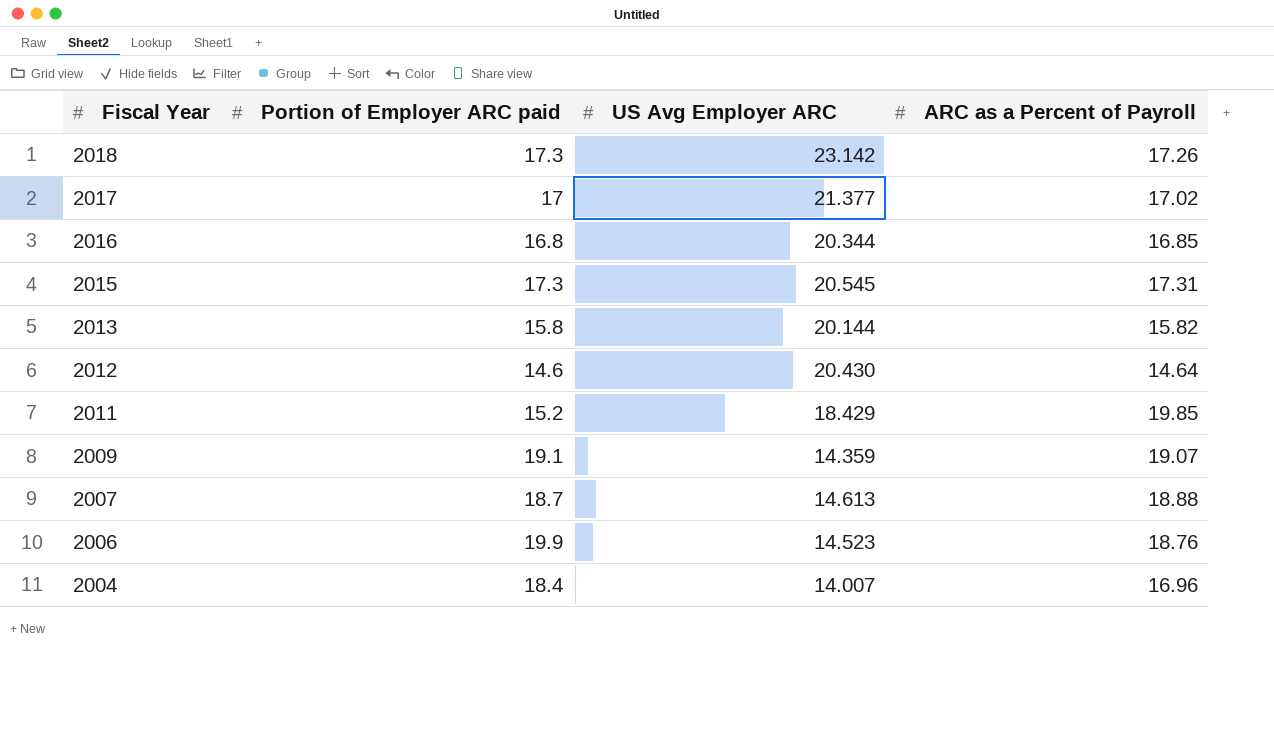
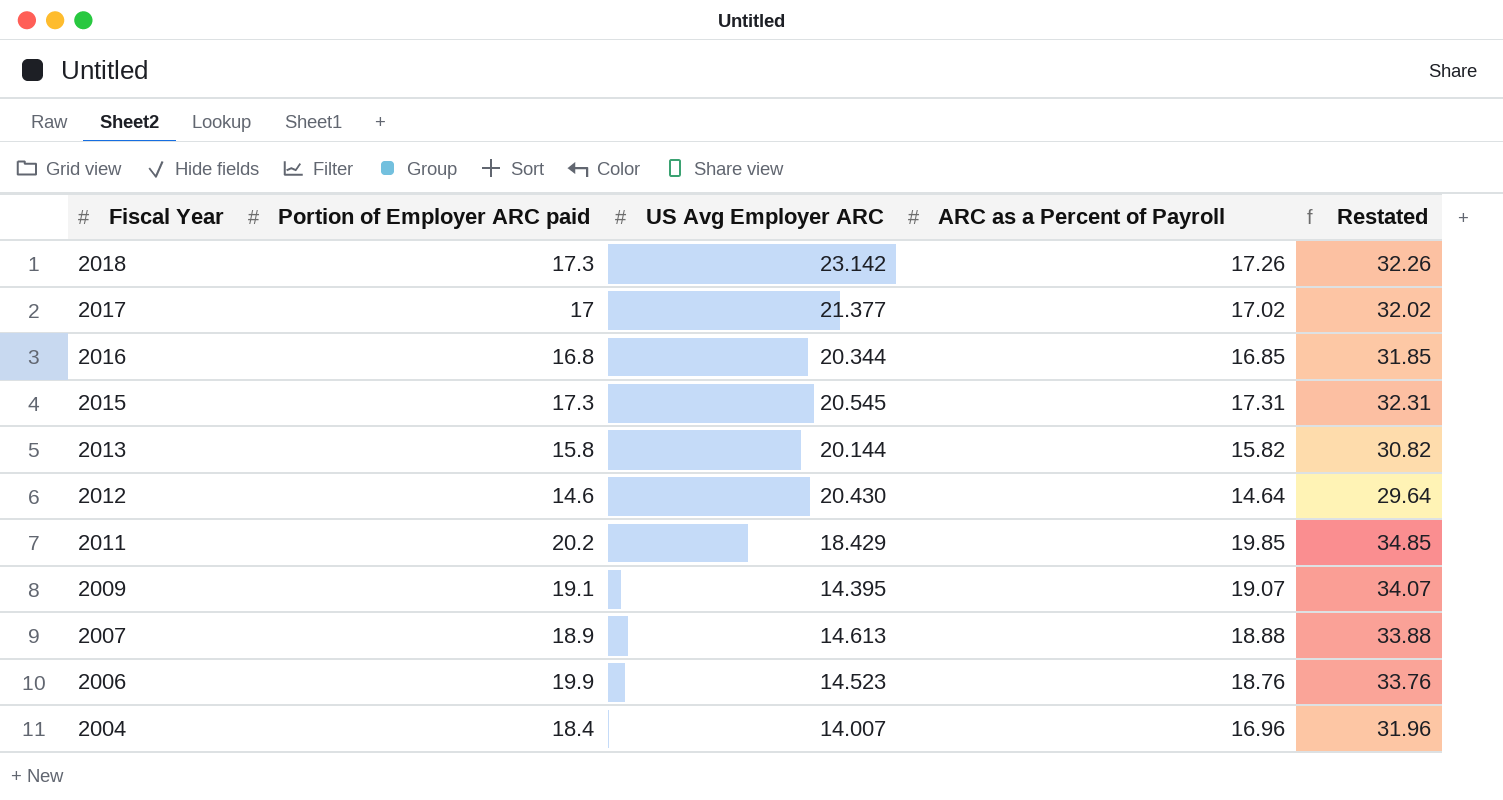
column Restated | formula: none -> [ARC as a Percent of Payroll] + 15
2011 | Portion of Employer ARC paid: 15.2 -> 20.2
2009 | US Avg Employer ARC: 14.359 -> 14.395
2007 | Portion of Employer ARC paid: 18.7 -> 18.9

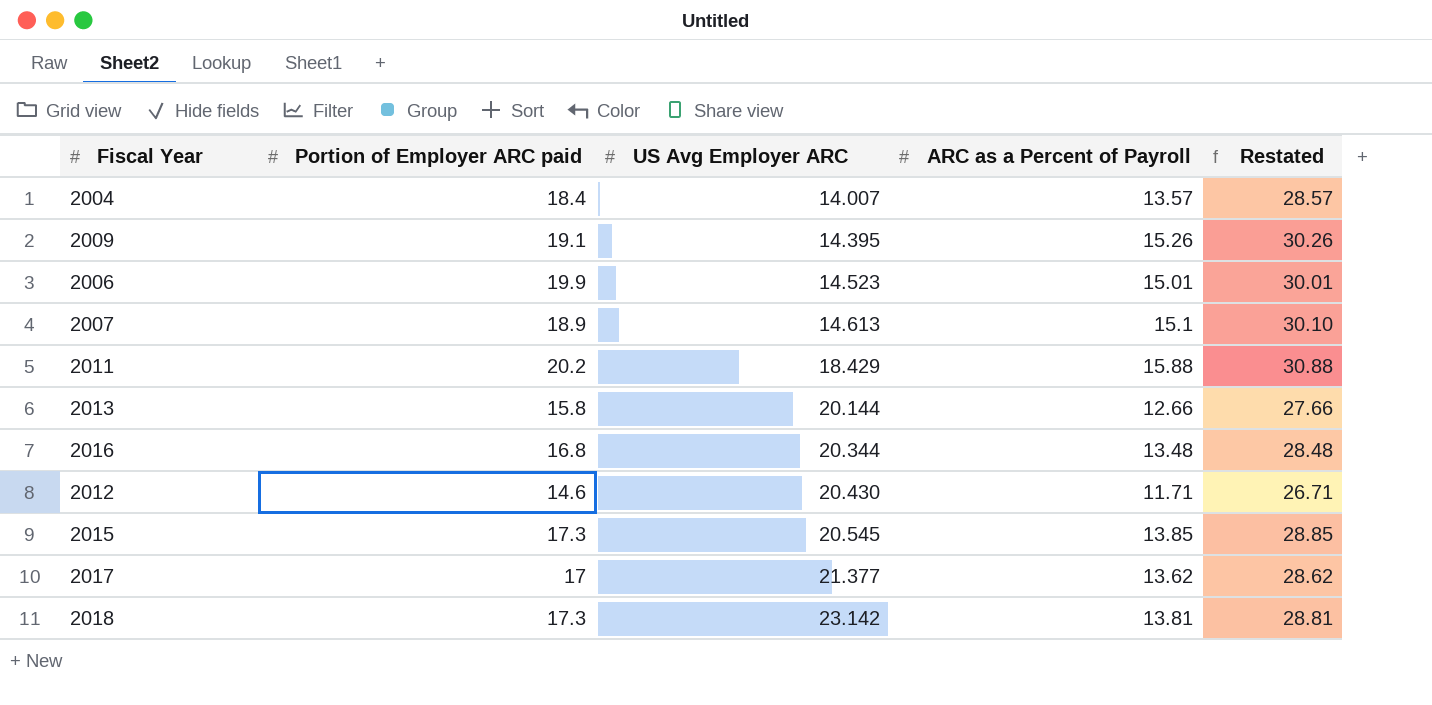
row order: Fiscal Year descending -> US Avg Employer ARC ascending
2004 | ARC as a Percent of Payroll: 16.96 -> 13.57
2004 | Restated: 31.96 -> 28.57
2009 | ARC as a Percent of Payroll: 19.07 -> 15.26
2009 | Restated: 34.07 -> 30.26
2006 | ARC as a Percent of Payroll: 18.76 -> 15.01
2006 | Restated: 33.76 -> 30.01
2007 | ARC as a Percent of Payroll: 18.88 -> 15.1
2007 | Restated: 33.88 -> 30.10
2011 | ARC as a Percent of Payroll: 19.85 -> 15.88
2011 | Restated: 34.85 -> 30.88
2013 | ARC as a Percent of Payroll: 15.82 -> 12.66
2013 | Restated: 30.82 -> 27.66
2016 | ARC as a Percent of Payroll: 16.85 -> 13.48
2016 | Restated: 31.85 -> 28.48
2012 | ARC as a Percent of Payroll: 14.64 -> 11.71
2012 | Restated: 29.64 -> 26.71
2015 | ARC as a Percent of Payroll: 17.31 -> 13.85
2015 | Restated: 32.31 -> 28.85
2017 | ARC as a Percent of Payroll: 17.02 -> 13.62
2017 | Restated: 32.02 -> 28.62
2018 | ARC as a Percent of Payroll: 17.26 -> 13.81
2018 | Restated: 32.26 -> 28.81

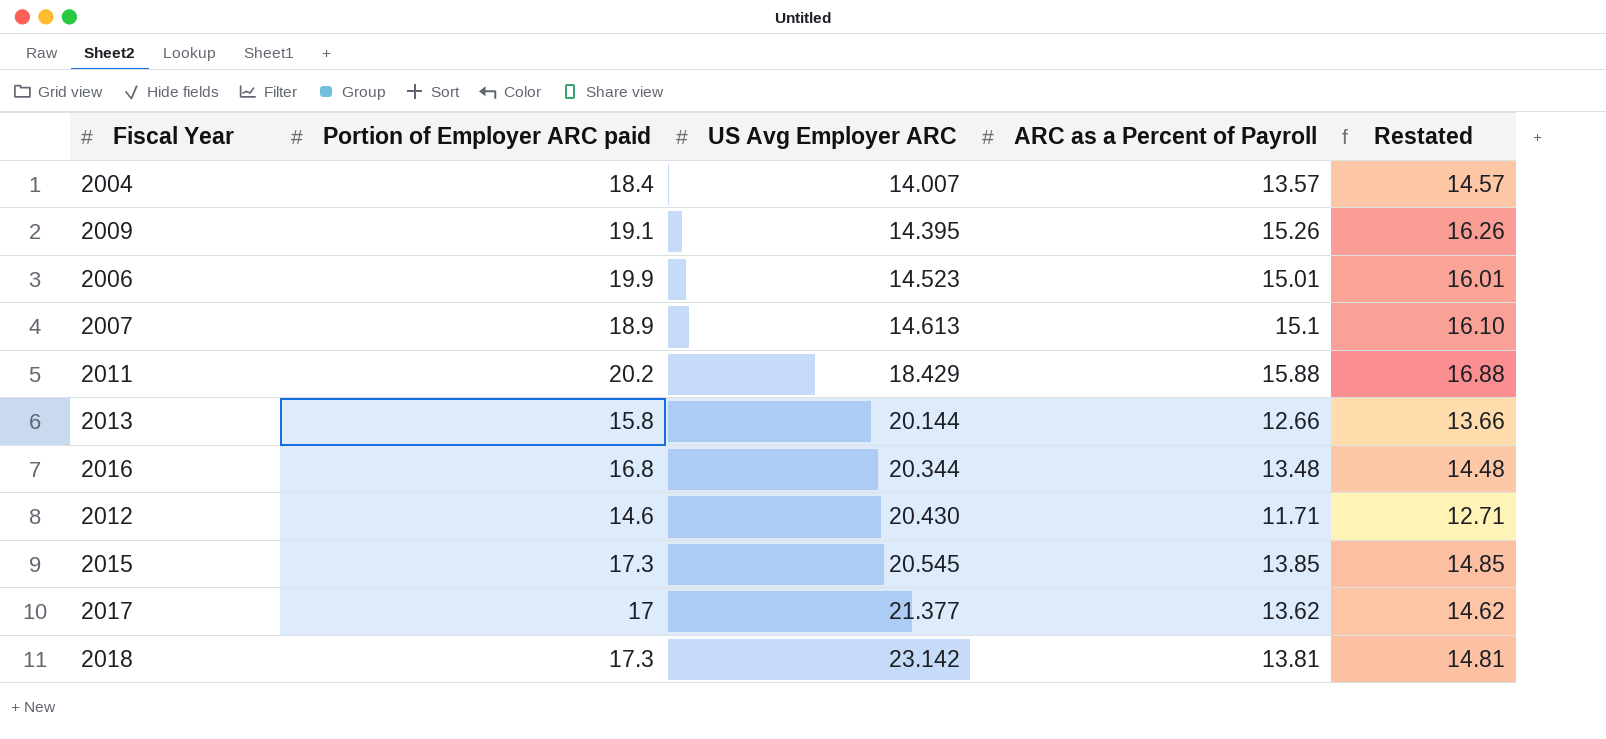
column Restated | formula: [ARC as a Percent of Payroll] + 15 -> [ARC as a Percent of Payroll] + 1

